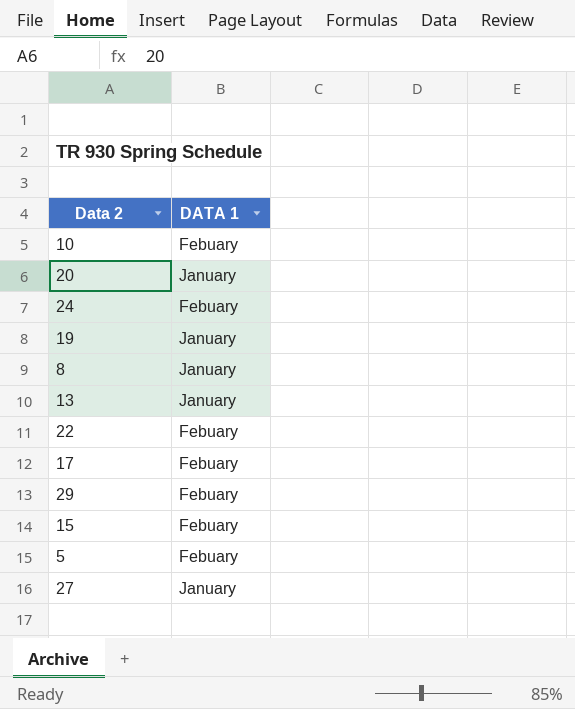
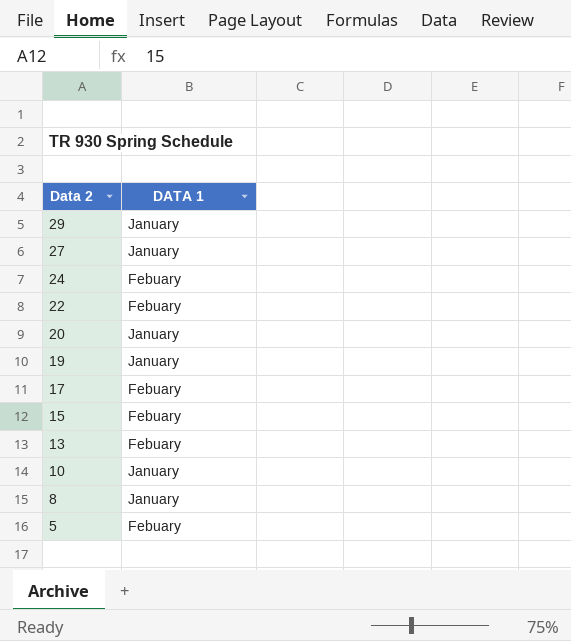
row order: none -> Data 2 descending
29 | DATA 1: Febuary -> January
13 | DATA 1: January -> Febuary
10 | DATA 1: Febuary -> January

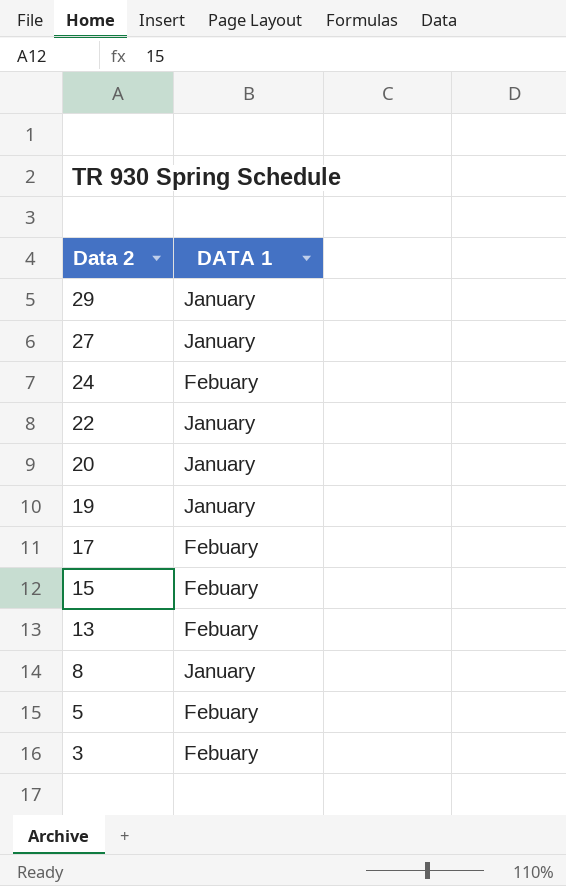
row 10: January -> none
22 | DATA 1: Febuary -> January
row 3: none -> Febuary

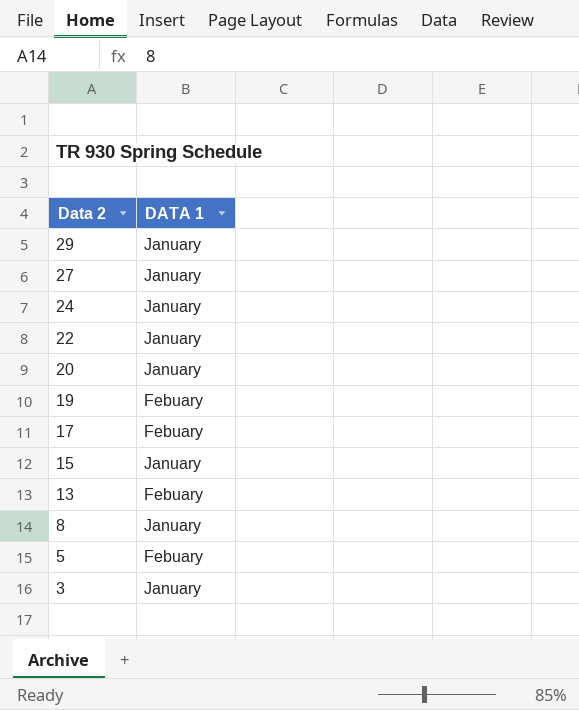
24 | DATA 1: Febuary -> January
19 | DATA 1: January -> Febuary
15 | DATA 1: Febuary -> January
3 | DATA 1: Febuary -> January

